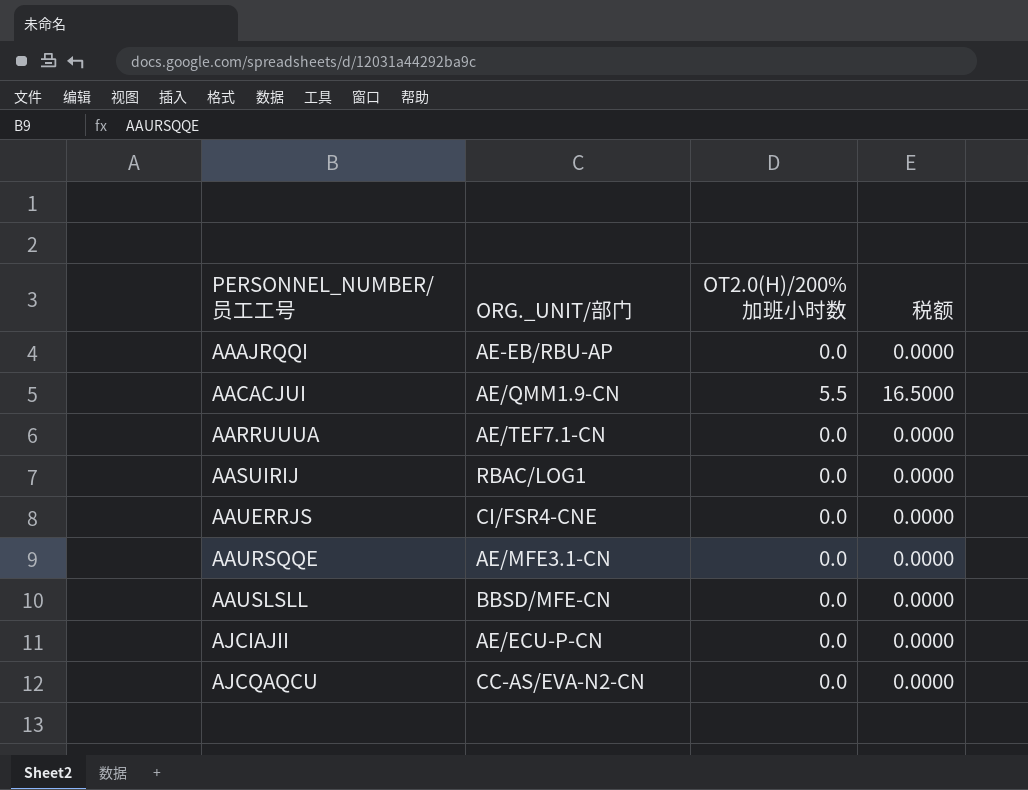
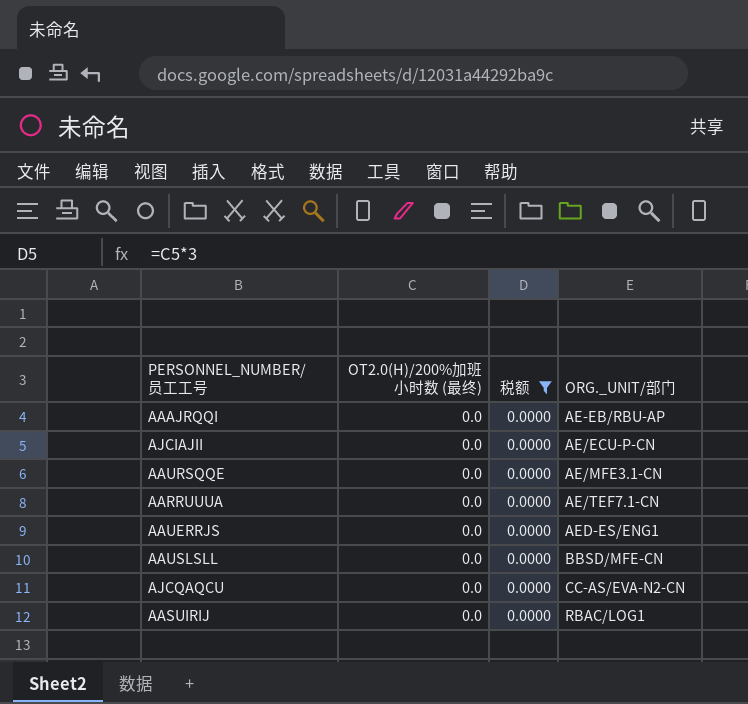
filter: none -> 税额 = 0.0000
row order: PERSONNEL_NUMBER/员工工号 ascending -> ORG._UNIT/部门 ascending
column name: OT2.0(H)/200%加班小时数 -> OT2.0(H)/200%加班小时数 (最终)
column ORG._UNIT/部门 | position: 2 -> 4
AAUERRJS | ORG._UNIT/部门: CI/FSR4-CNE -> AED-ES/ENG1

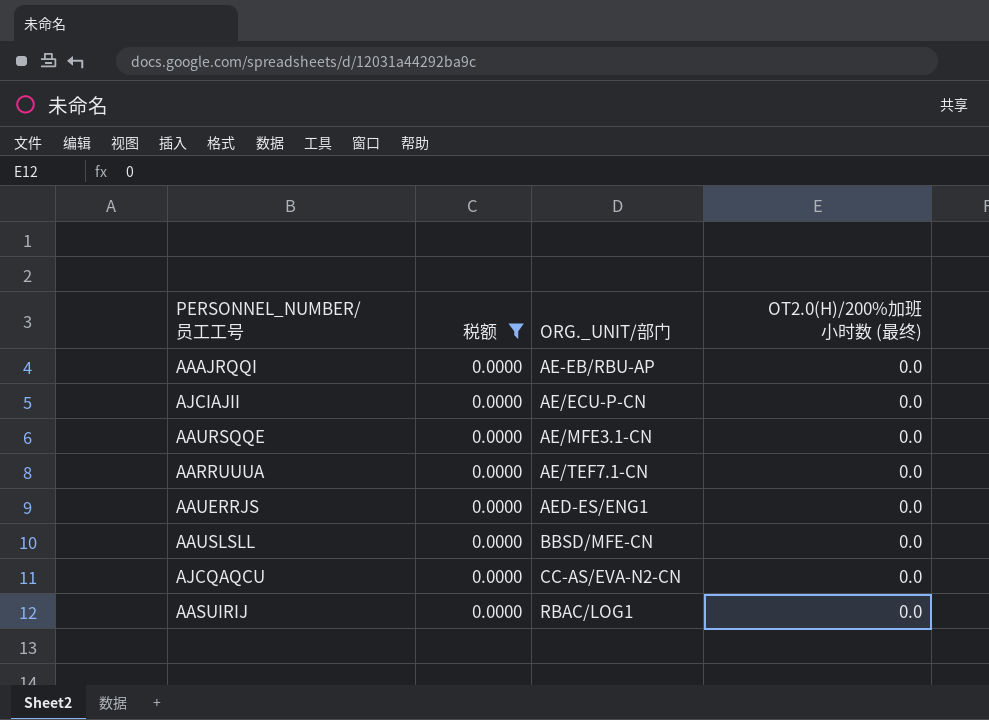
column OT2.0(H)/200%加班小时数 (最终) | position: 2 -> 4

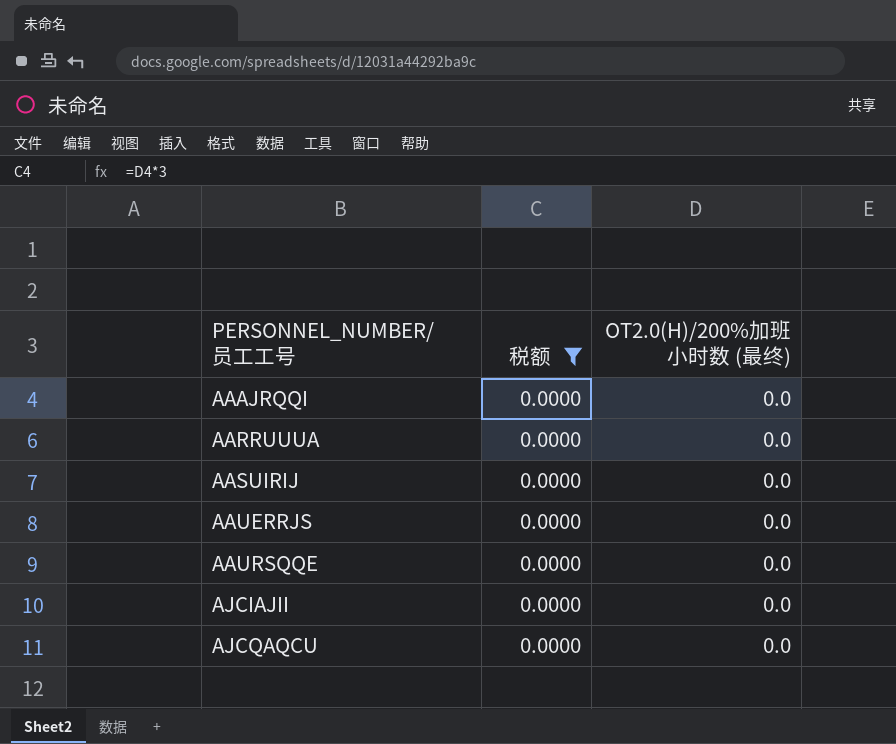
row order: ORG._UNIT/部门 ascending -> PERSONNEL_NUMBER/员工工号 ascending
column ORG._UNIT/部门 | position: 3 -> none
row AAUSLSLL: 0.0000 | BBSD/MFE-CN | 0.0 -> none

